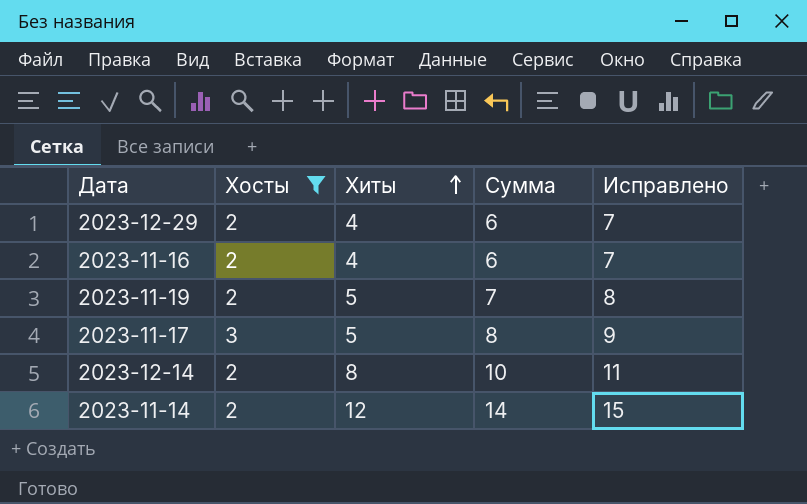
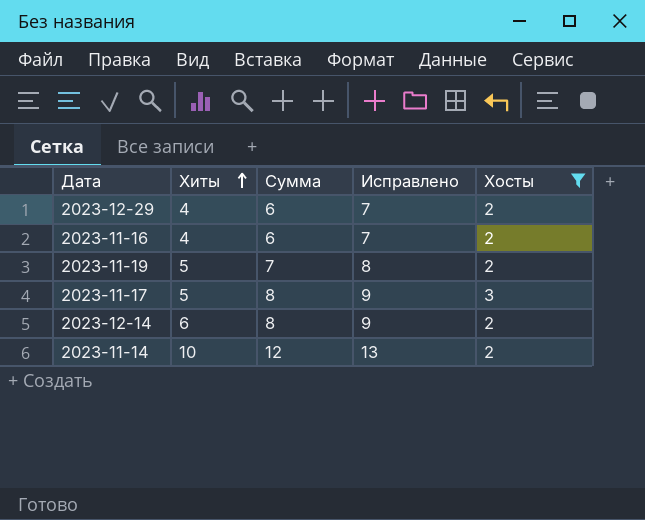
column Хосты | position: 2 -> 5
2023-12-14 | Хиты: 8 -> 6
2023-12-14 | Сумма: 10 -> 8
2023-12-14 | Исправлено: 11 -> 9
2023-11-14 | Хиты: 12 -> 10
2023-11-14 | Сумма: 14 -> 12
2023-11-14 | Исправлено: 15 -> 13

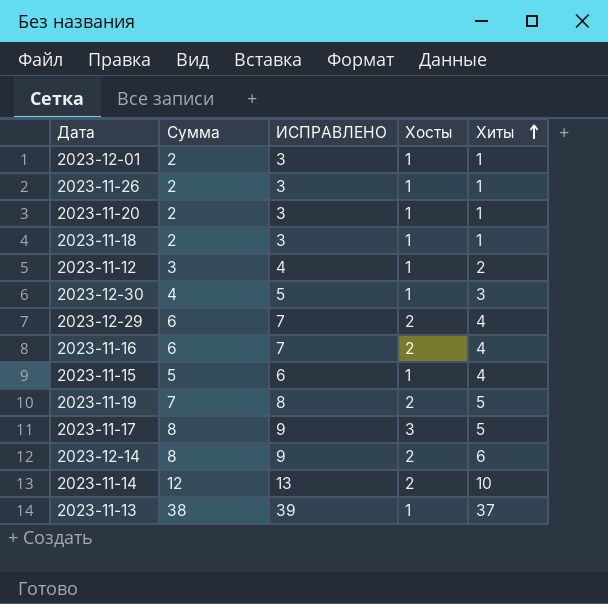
filter: Хосты != 1 -> none
column name: Исправлено -> ИСПРАВЛЕНО
column Хиты | position: 2 -> 5

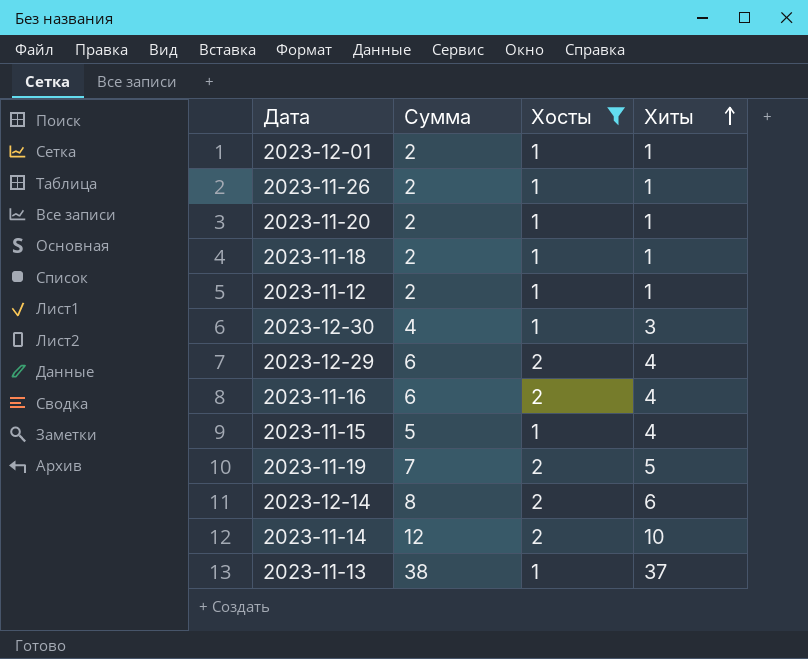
filter: none -> Хосты != 3
column ИСПРАВЛЕНО | formula: [Сумма] + 1 -> none
2023-11-12 | Сумма: 3 -> 2
2023-11-12 | Хиты: 2 -> 1

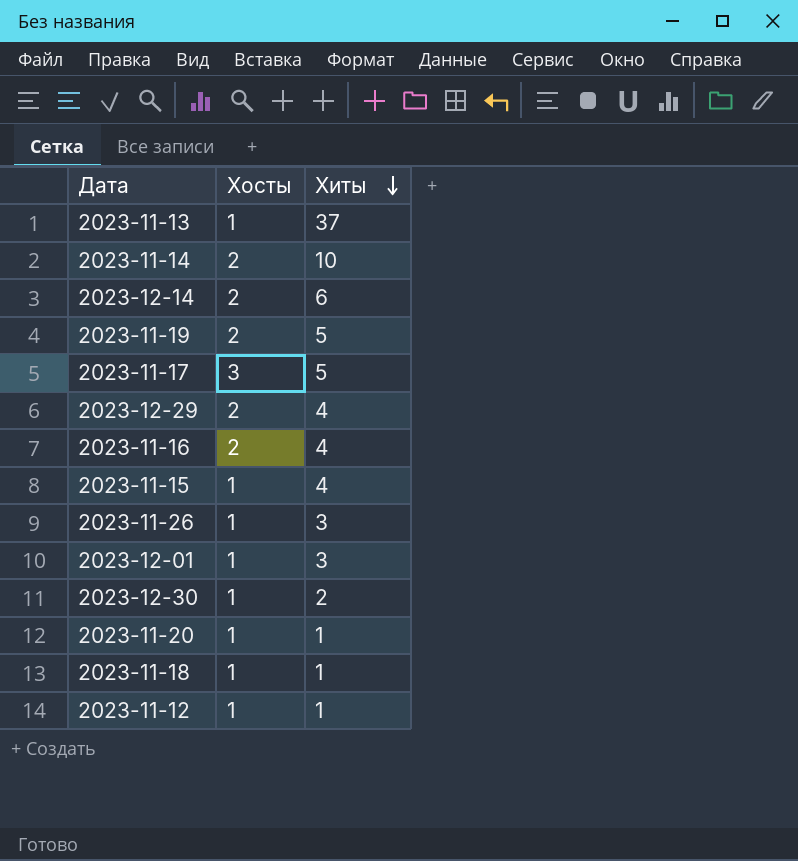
filter: Хосты != 3 -> none
row order: Хиты ascending -> Хиты descending
column Сумма | formula: [Хосты] + [Хиты] -> none
2023-11-26 | Хиты: 1 -> 3
2023-12-01 | Хиты: 1 -> 3
2023-12-30 | Хиты: 3 -> 2

